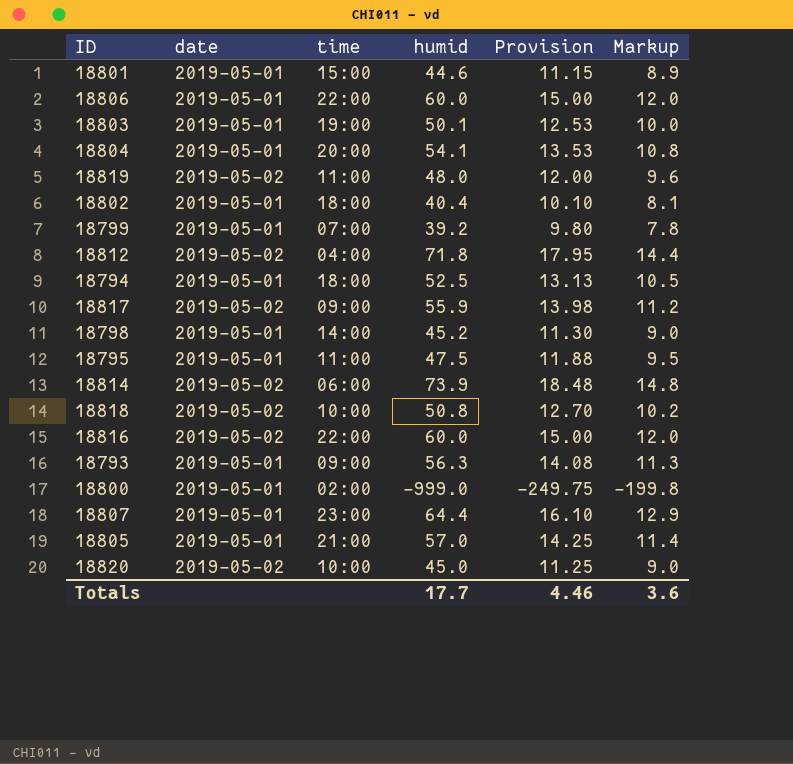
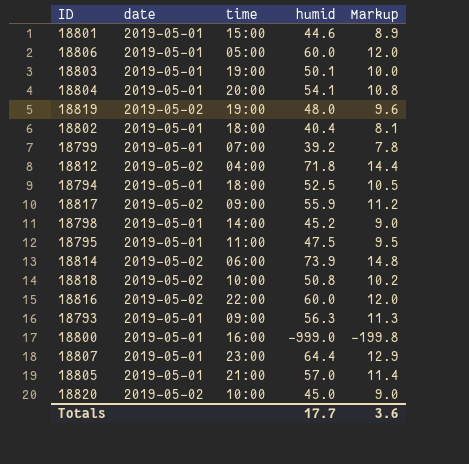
column Provision | formula: [humid] * 0.25 -> none
18806 | time: 22:00 -> 05:00
18819 | time: 11:00 -> 19:00
18800 | time: 02:00 -> 16:00

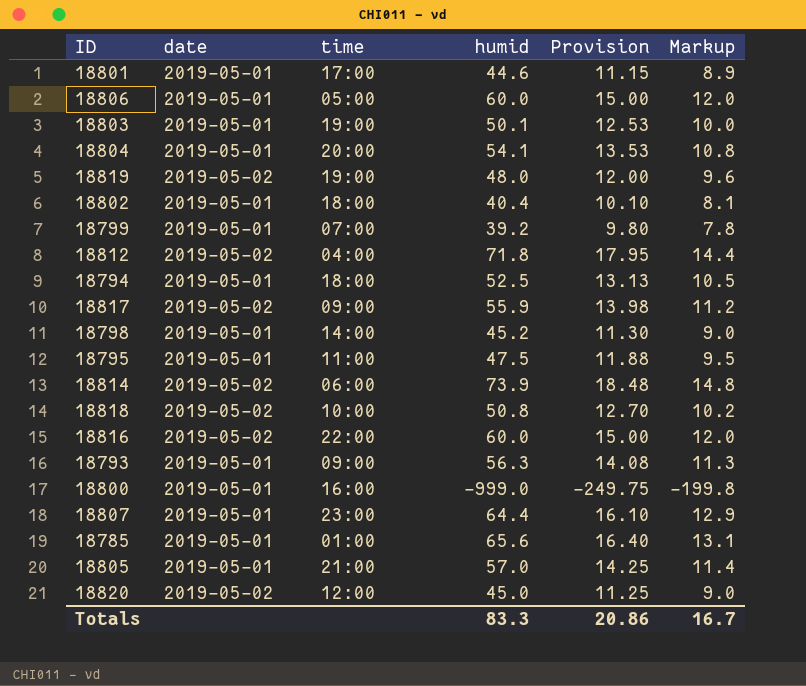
column Provision | formula: none -> [humid] * 0.25
18801 | time: 15:00 -> 17:00
row 18785: none -> 2019-05-01 | 01:00 | 65.6 | 16.40 | 13.1
18820 | time: 10:00 -> 12:00
Totals | humid: 17.7 -> 83.3
Totals | Markup: 3.6 -> 16.7

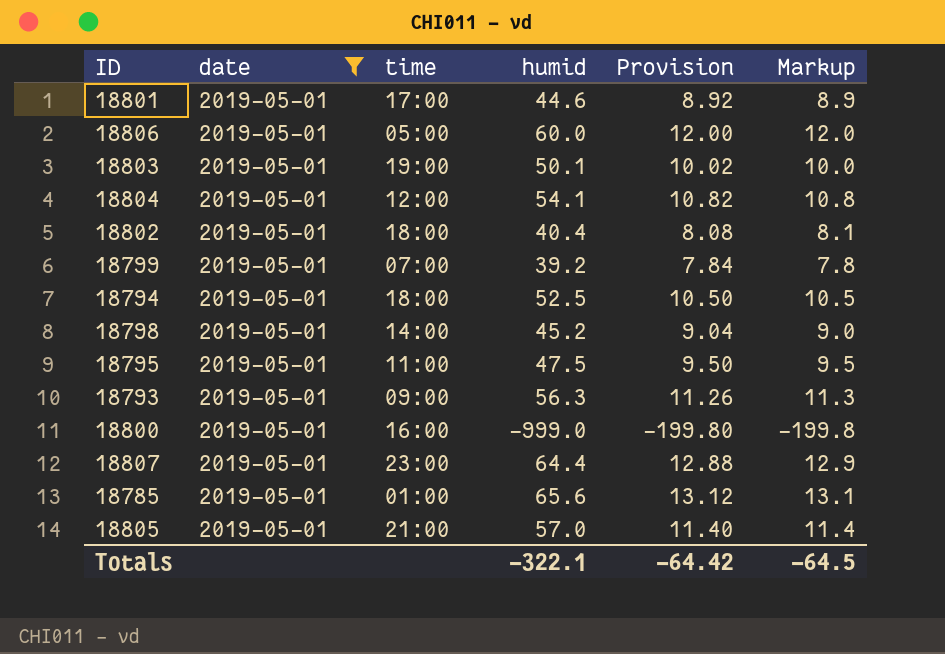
filter: none -> date = 2019-05-01
column Provision | formula: [humid] * 0.25 -> [humid] * 0.2
18804 | time: 20:00 -> 12:00
Totals | humid: 83.3 -> -322.1
Totals | Provision: 20.86 -> -64.42
Totals | Markup: 16.7 -> -64.5

